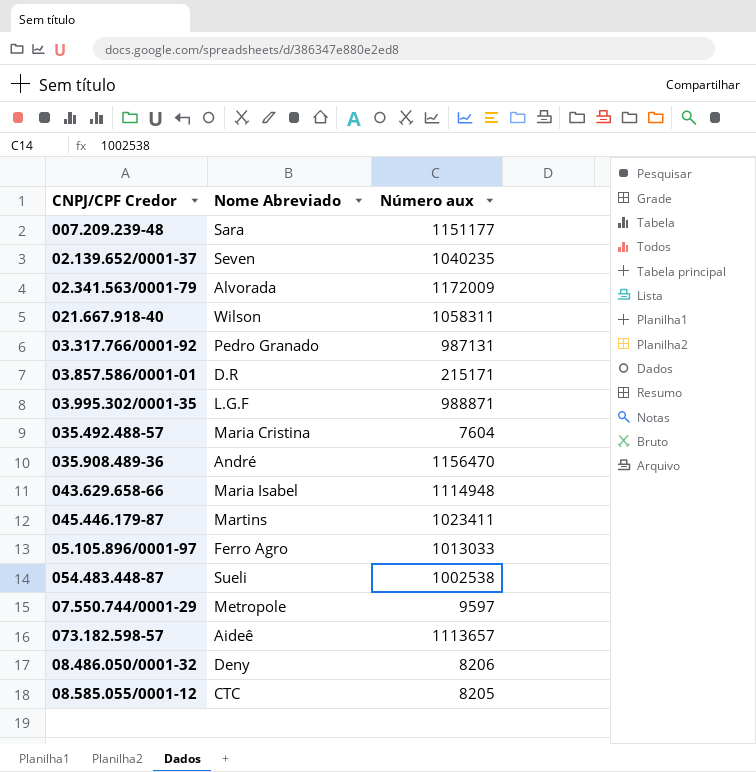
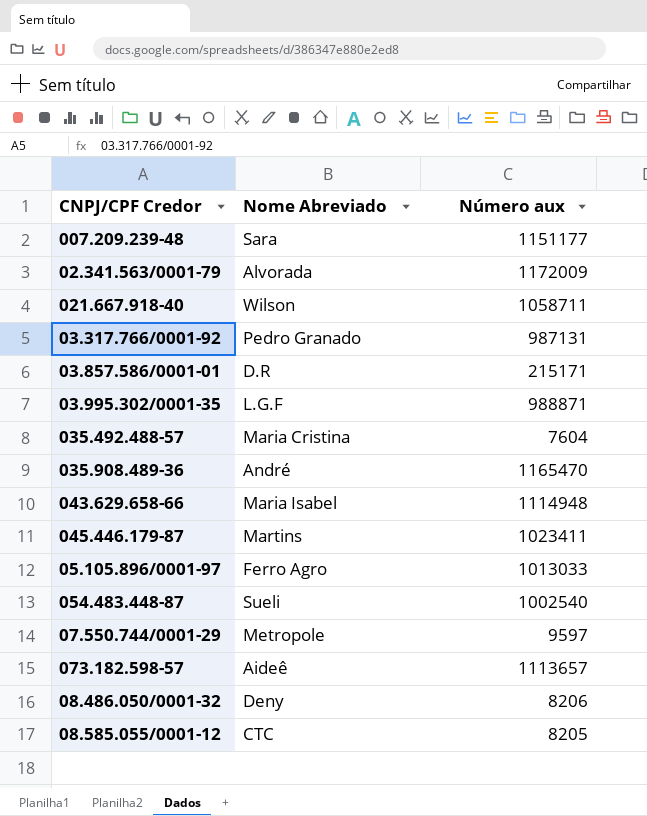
row 02.139.652/0001-37: Seven | 1040235 -> none
021.667.918-40 | Número aux: 1058311 -> 1058711
035.908.489-36 | Número aux: 1156470 -> 1165470
054.483.448-87 | Número aux: 1002538 -> 1002540

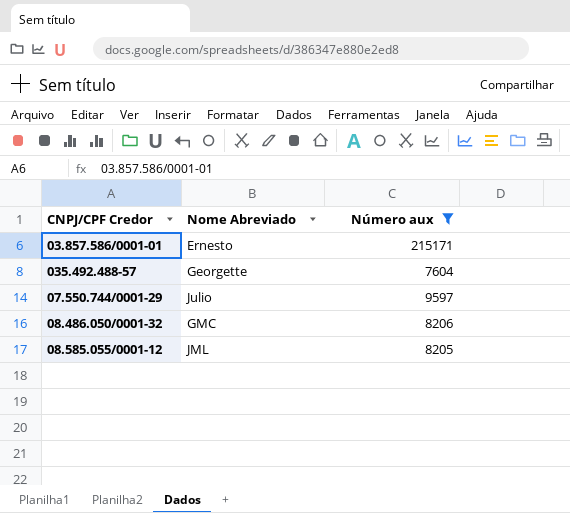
filter: none -> Número aux <= 215171
03.857.586/0001-01 | Nome Abreviado: D.R -> Ernesto
035.492.488-57 | Nome Abreviado: Maria Cristina -> Georgette
07.550.744/0001-29 | Nome Abreviado: Metropole -> Julio
08.486.050/0001-32 | Nome Abreviado: Deny -> GMC
08.585.055/0001-12 | Nome Abreviado: CTC -> JML

